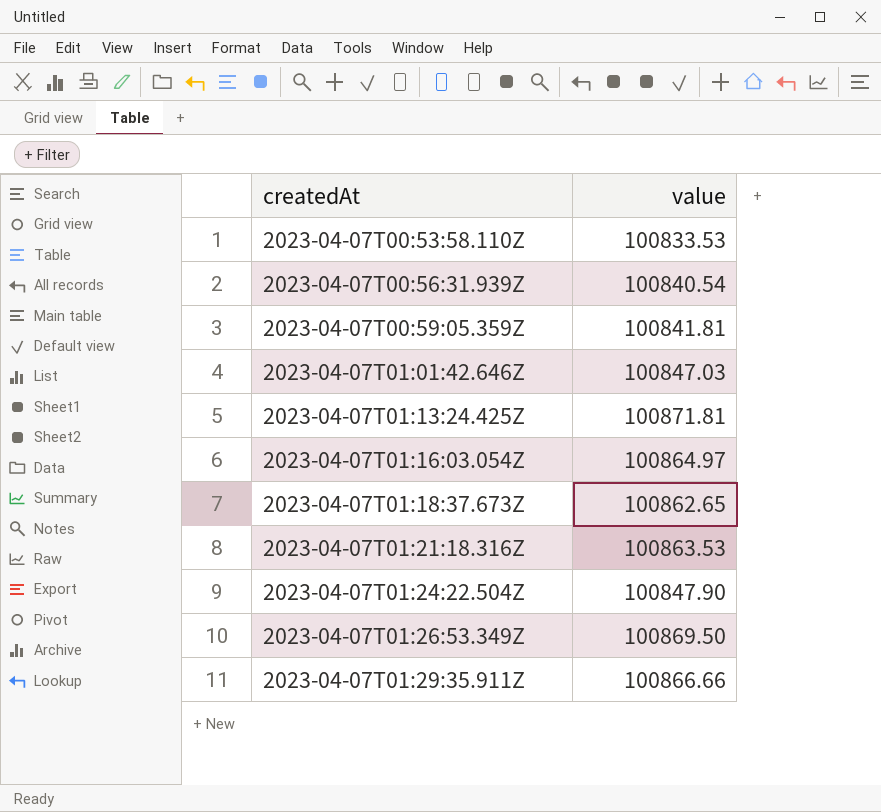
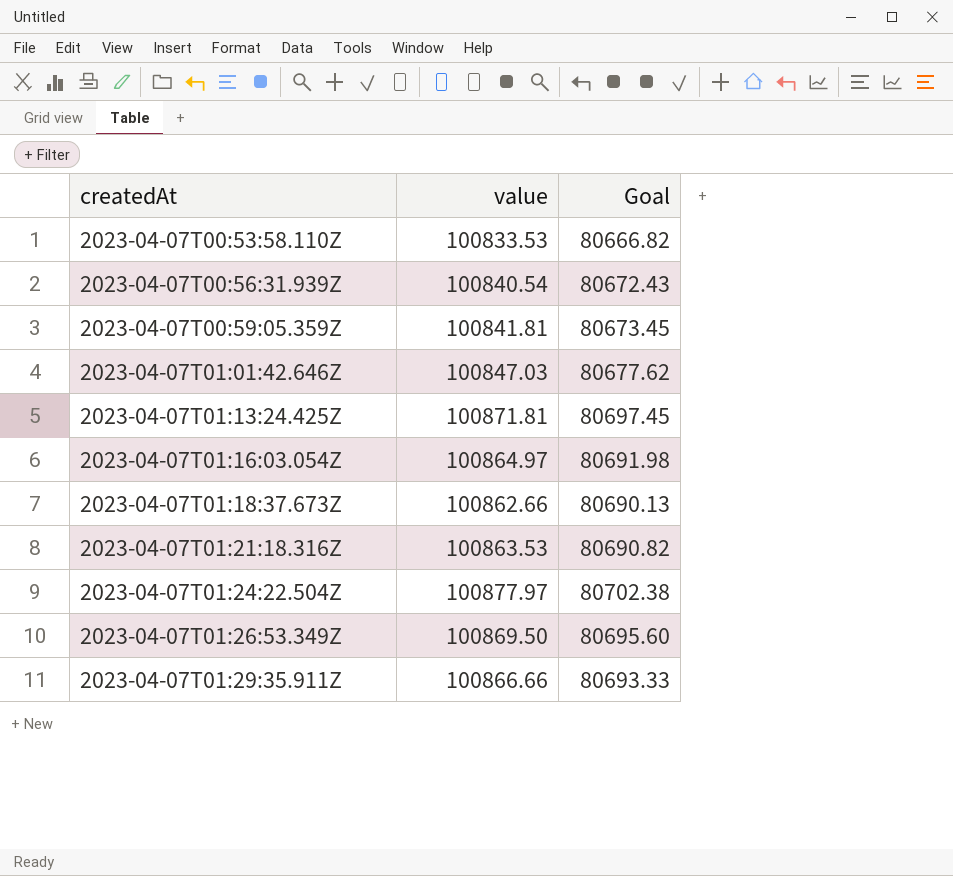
column Goal | formula: none -> [value] * 0.8
2023-04-07T01:18:37.673Z | value: 100862.65 -> 100862.66
2023-04-07T01:24:22.504Z | value: 100847.90 -> 100877.97

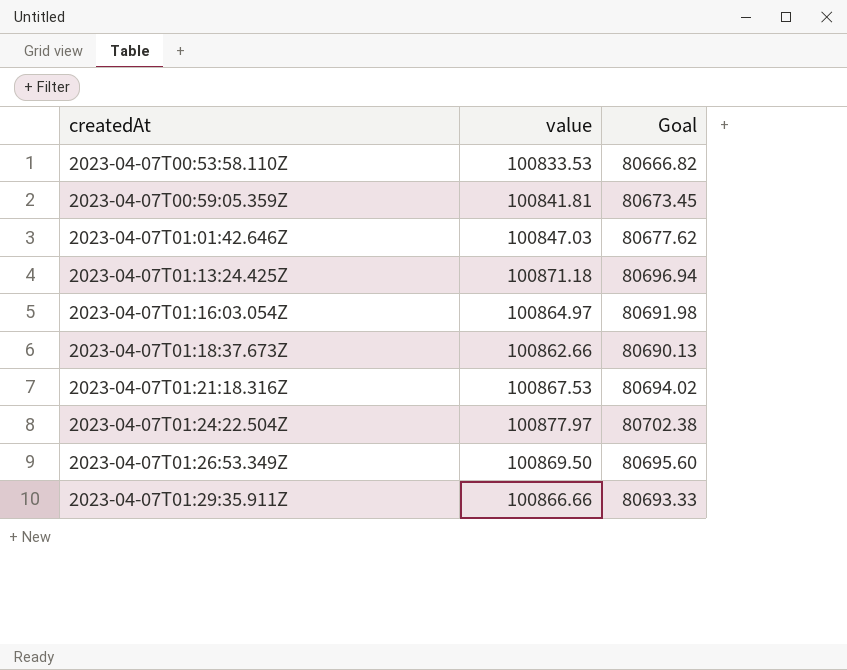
row 2023-04-07T00:56:31.939Z: 100840.54 | 80672.43 -> none
2023-04-07T01:13:24.425Z | value: 100871.81 -> 100871.18
2023-04-07T01:13:24.425Z | Goal: 80697.45 -> 80696.94
2023-04-07T01:21:18.316Z | value: 100863.53 -> 100867.53
2023-04-07T01:21:18.316Z | Goal: 80690.82 -> 80694.02

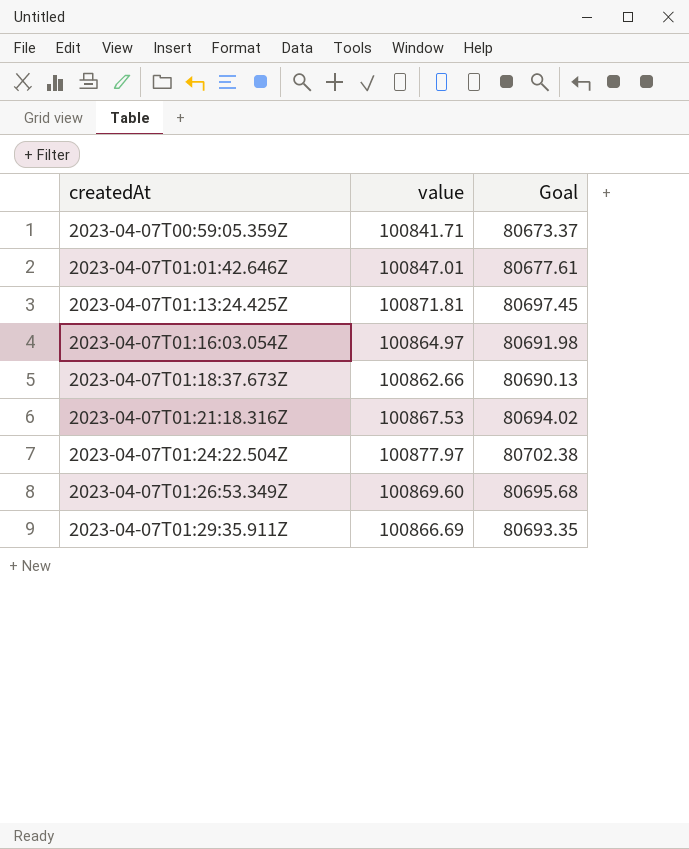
row 2023-04-07T00:53:58.110Z: 100833.53 | 80666.82 -> none
2023-04-07T00:59:05.359Z | value: 100841.81 -> 100841.71
2023-04-07T00:59:05.359Z | Goal: 80673.45 -> 80673.37
2023-04-07T01:01:42.646Z | value: 100847.03 -> 100847.01
2023-04-07T01:01:42.646Z | Goal: 80677.62 -> 80677.61
2023-04-07T01:13:24.425Z | value: 100871.18 -> 100871.81
2023-04-07T01:13:24.425Z | Goal: 80696.94 -> 80697.45
2023-04-07T01:26:53.349Z | value: 100869.50 -> 100869.60
2023-04-07T01:26:53.349Z | Goal: 80695.60 -> 80695.68
2023-04-07T01:29:35.911Z | value: 100866.66 -> 100866.69
2023-04-07T01:29:35.911Z | Goal: 80693.33 -> 80693.35

